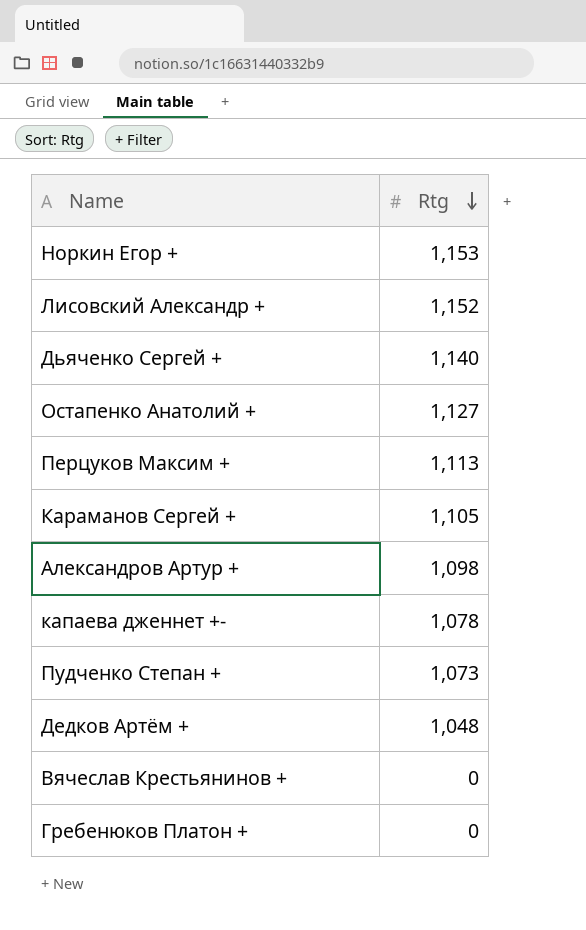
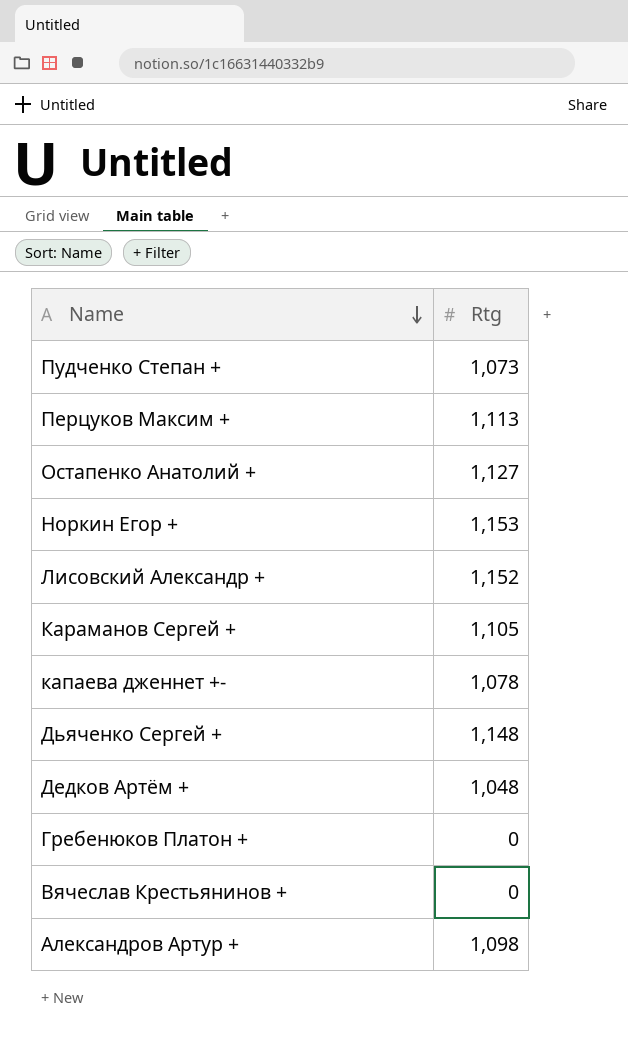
row order: Rtg descending -> Name descending
Дьяченко Сергей + | Rtg: 1,140 -> 1,148

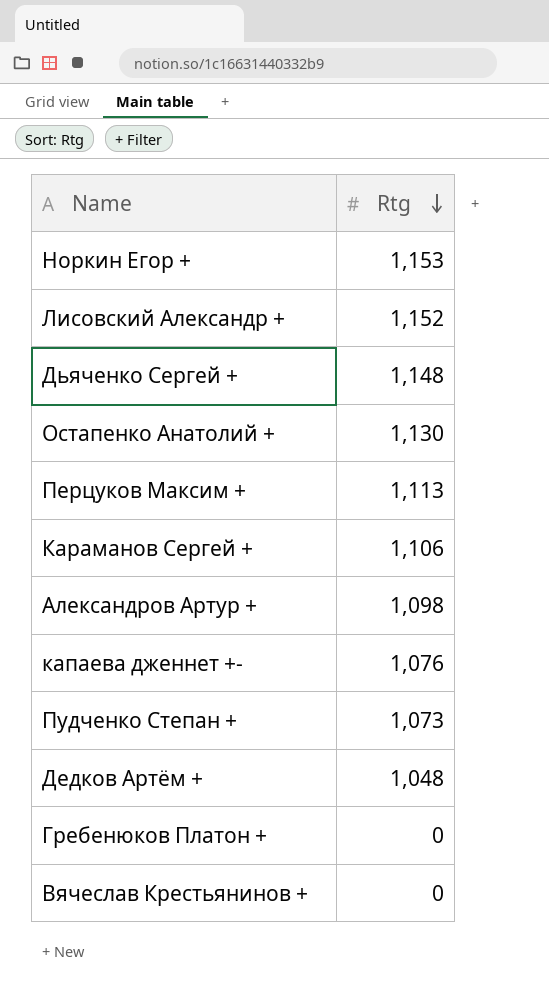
row order: Name descending -> Rtg descending
Остапенко Анатолий + | Rtg: 1,127 -> 1,130
Караманов Сергей + | Rtg: 1,105 -> 1,106
капаева дженнет +- | Rtg: 1,078 -> 1,076

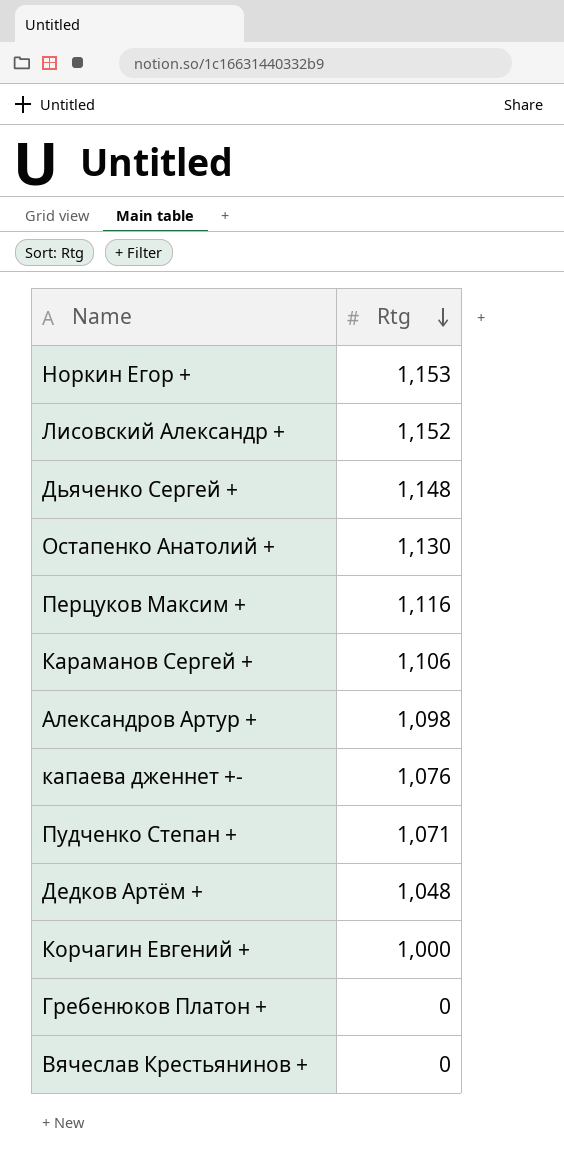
Перцуков Максим + | Rtg: 1,113 -> 1,116
Пудченко Степан + | Rtg: 1,073 -> 1,071
row Корчагин Евгений +: none -> 1,000

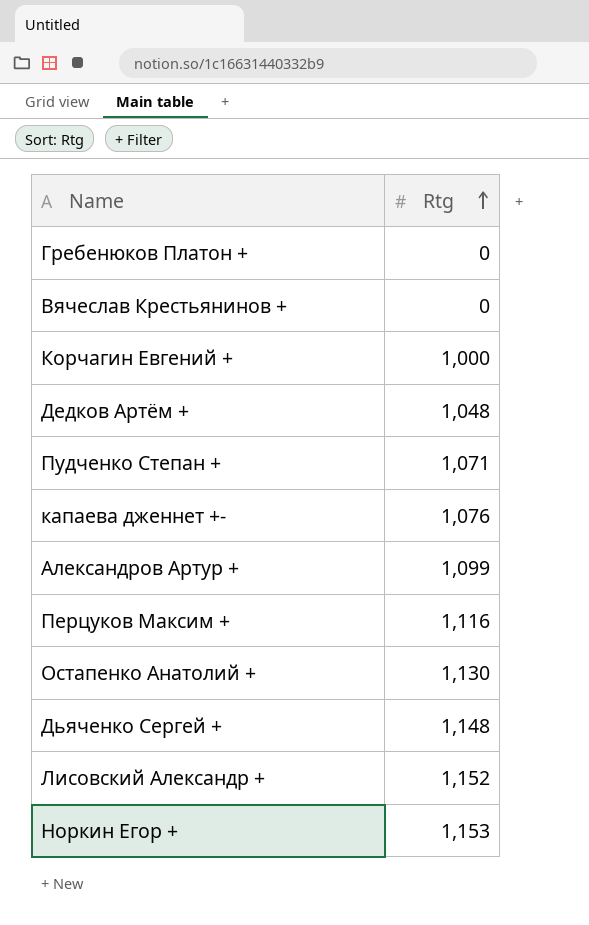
row order: Rtg descending -> Rtg ascending
row Караманов Сергей +: 1,106 -> none
Александров Артур + | Rtg: 1,098 -> 1,099

